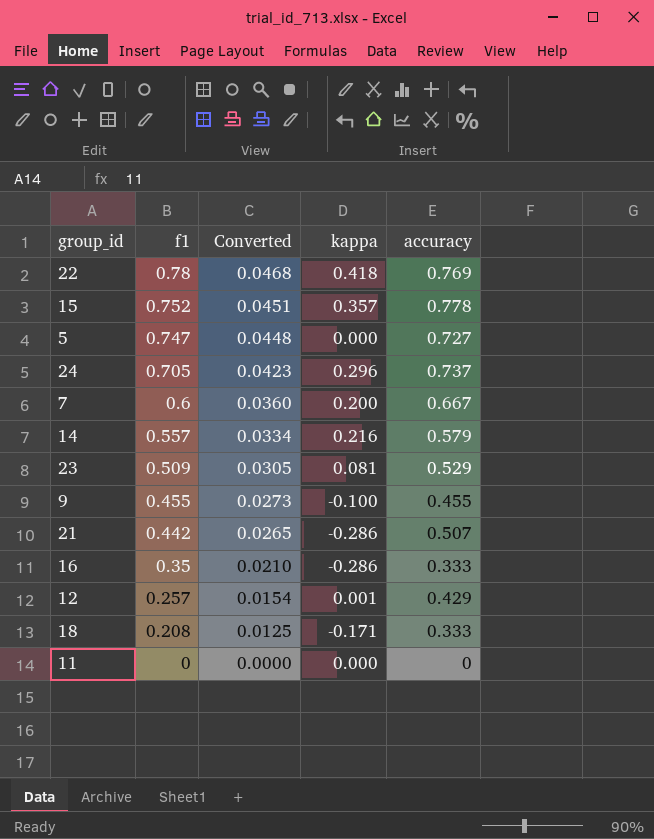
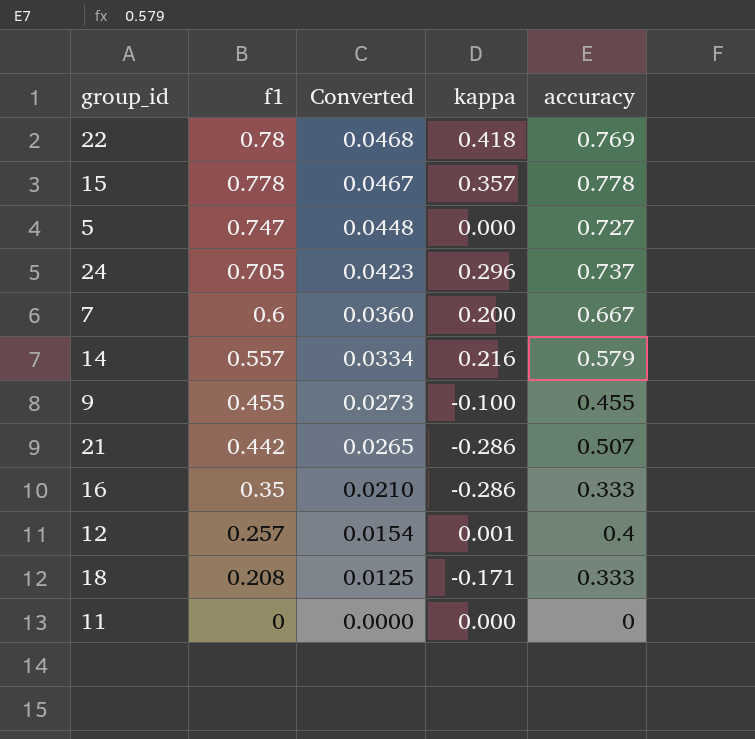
row 23: 0.509 | 0.0305 | 0.081 | 0.529 -> none
15 | f1: 0.752 -> 0.778
15 | Converted: 0.0451 -> 0.0467
12 | accuracy: 0.429 -> 0.4

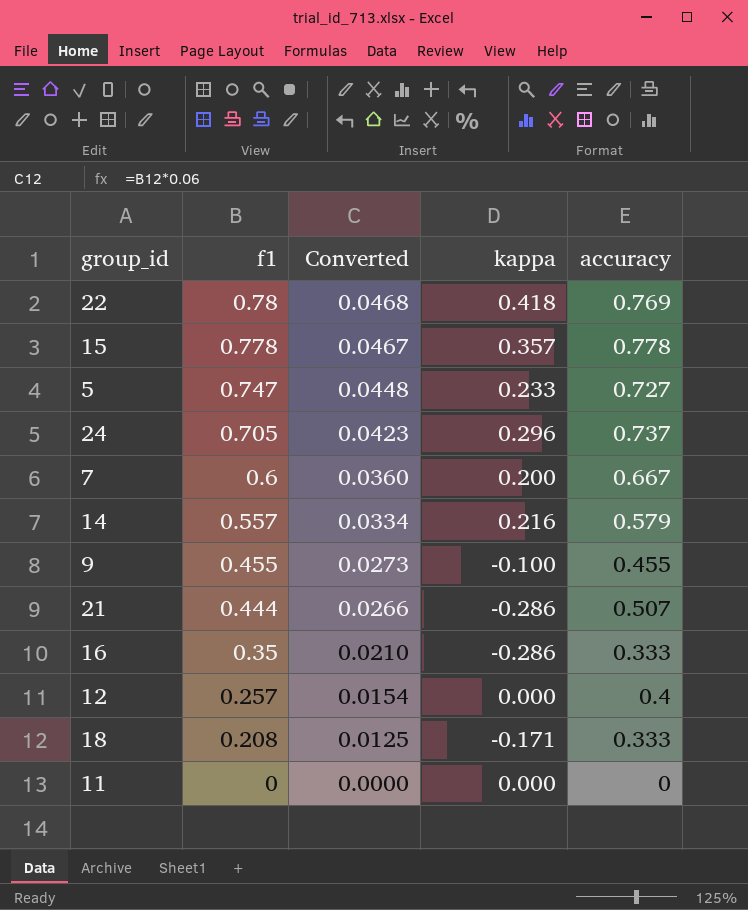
5 | kappa: 0.000 -> 0.233
21 | f1: 0.442 -> 0.444
21 | Converted: 0.0265 -> 0.0266
12 | kappa: 0.001 -> 0.000

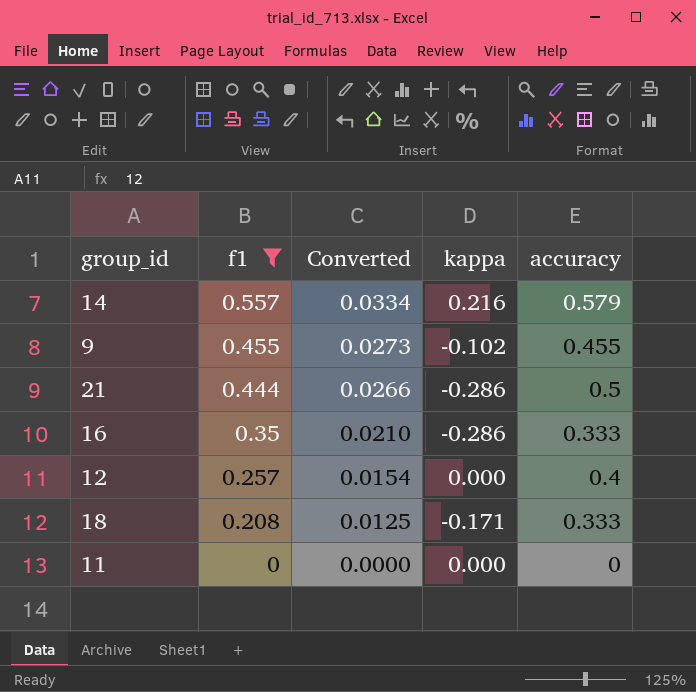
filter: none -> f1 <= 0.557
9 | kappa: -0.100 -> -0.102
21 | accuracy: 0.507 -> 0.5

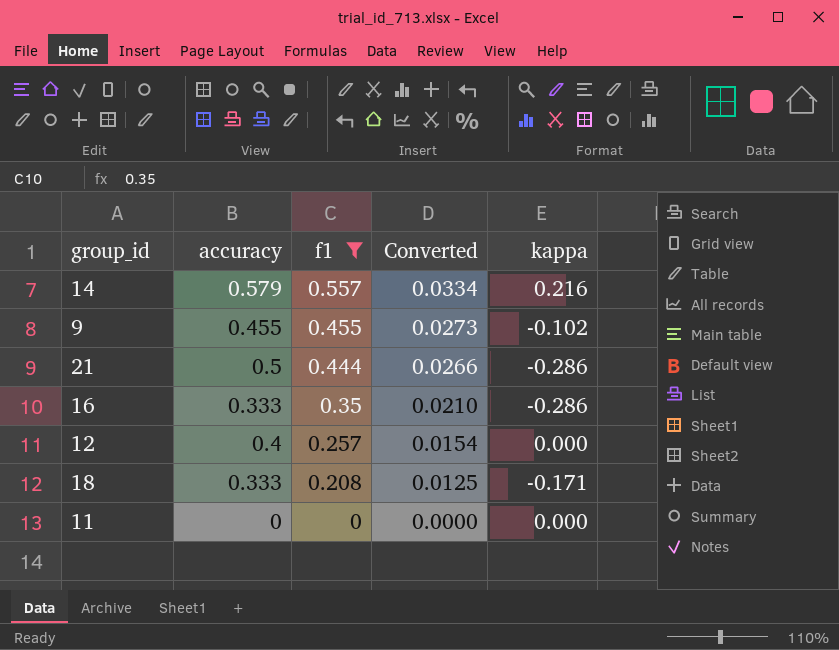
column accuracy | position: 5 -> 2

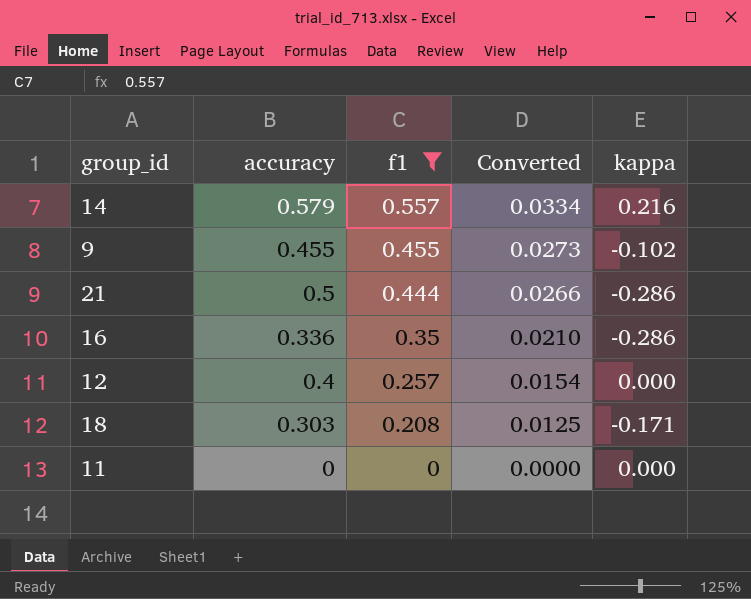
16 | accuracy: 0.333 -> 0.336
18 | accuracy: 0.333 -> 0.303

